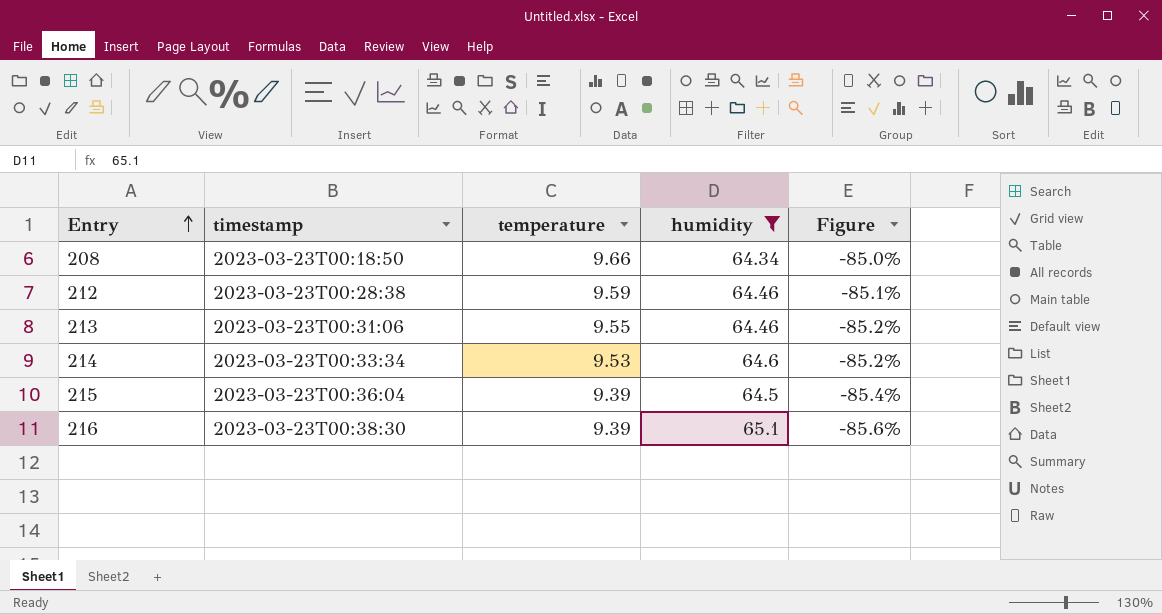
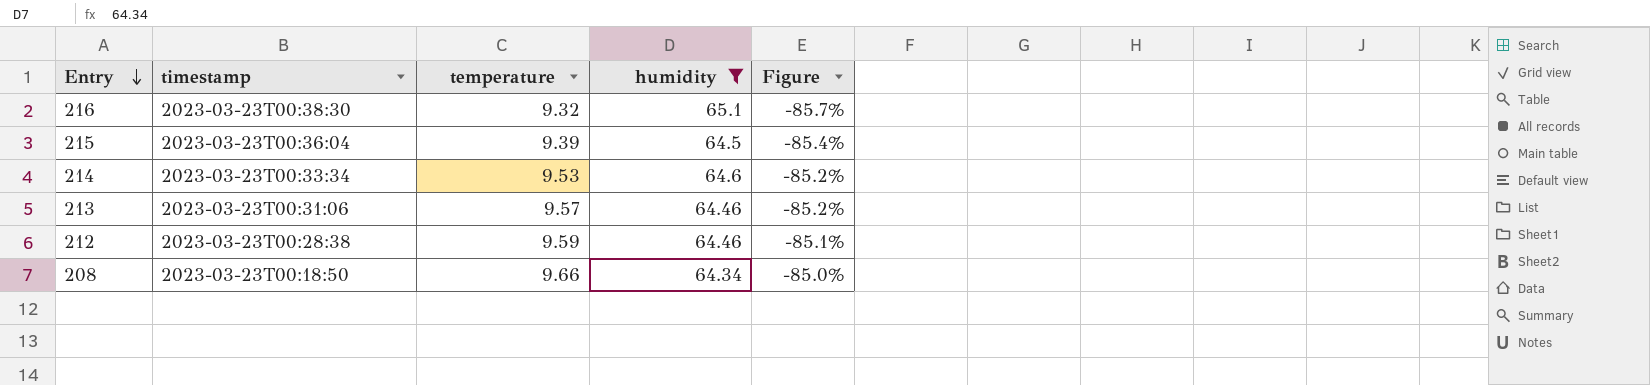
row order: Entry ascending -> Entry descending
216 | temperature: 9.39 -> 9.32
216 | Figure: -85.6% -> -85.7%
213 | temperature: 9.55 -> 9.57

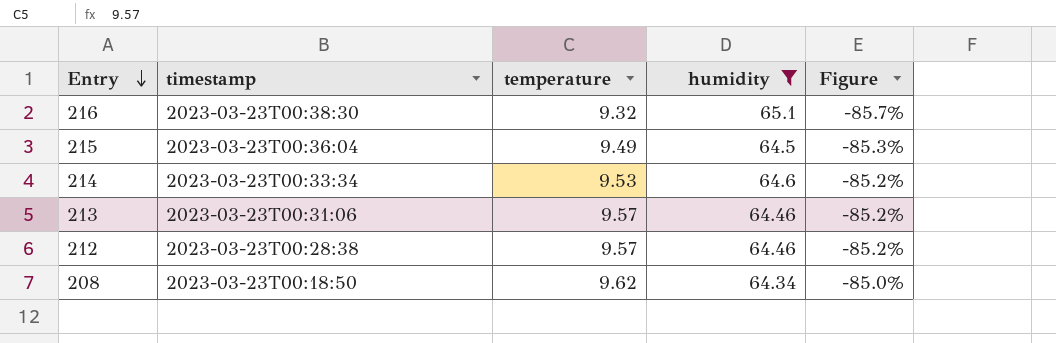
215 | temperature: 9.39 -> 9.49
215 | Figure: -85.4% -> -85.3%
212 | temperature: 9.59 -> 9.57
212 | Figure: -85.1% -> -85.2%
208 | temperature: 9.66 -> 9.62

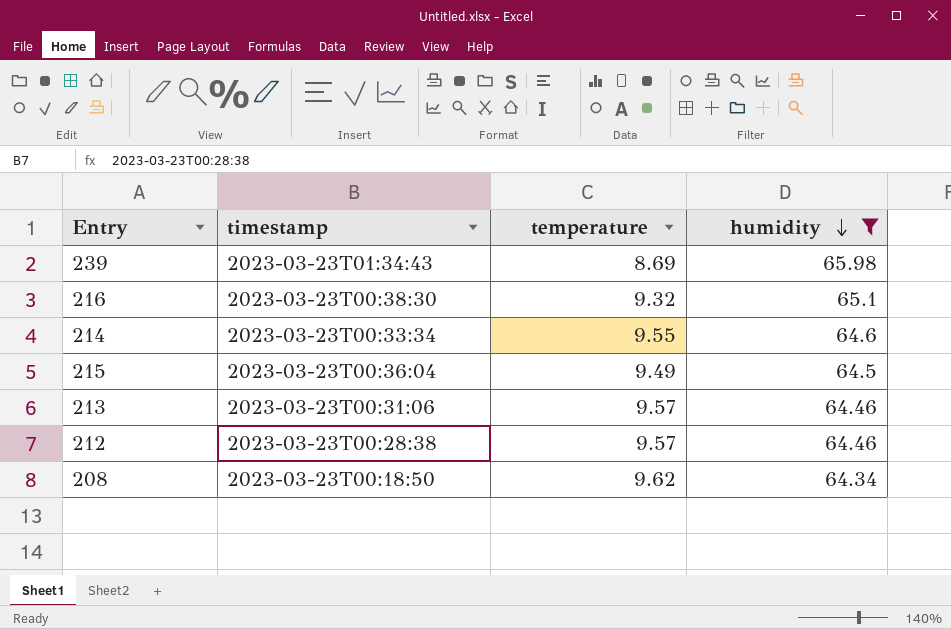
row order: Entry descending -> humidity descending
column Figure | formula: ([temperature] - [humidity]) / [humidity] -> none
row 239: none -> 2023-03-23T01:34:43 | 8.69 | 65.98
214 | temperature: 9.53 -> 9.55

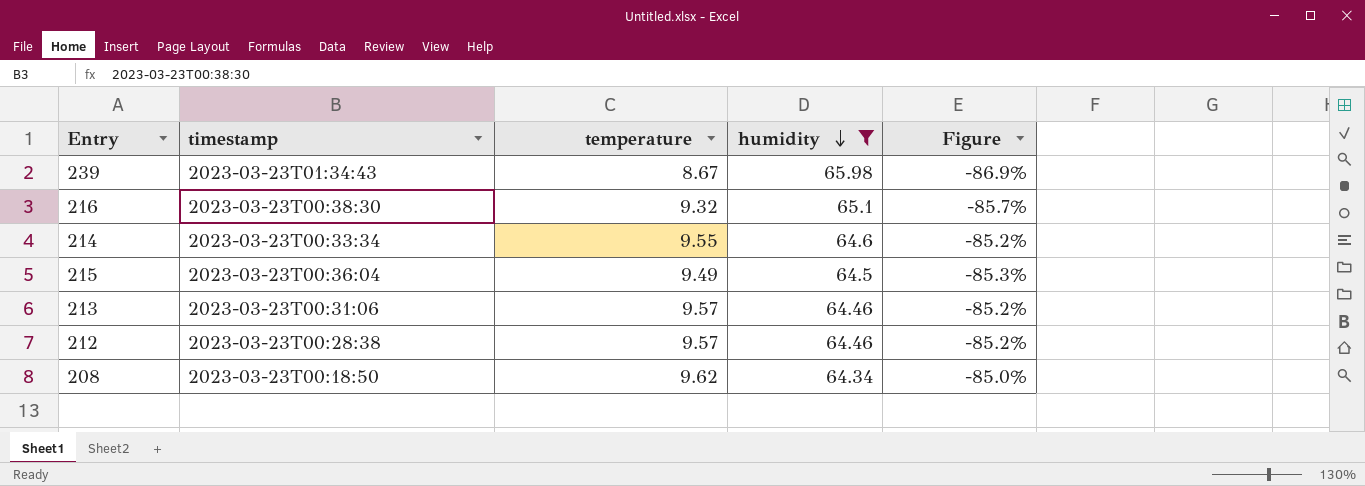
column Figure | formula: none -> ([temperature] - [humidity]) / [humidity]
239 | temperature: 8.69 -> 8.67

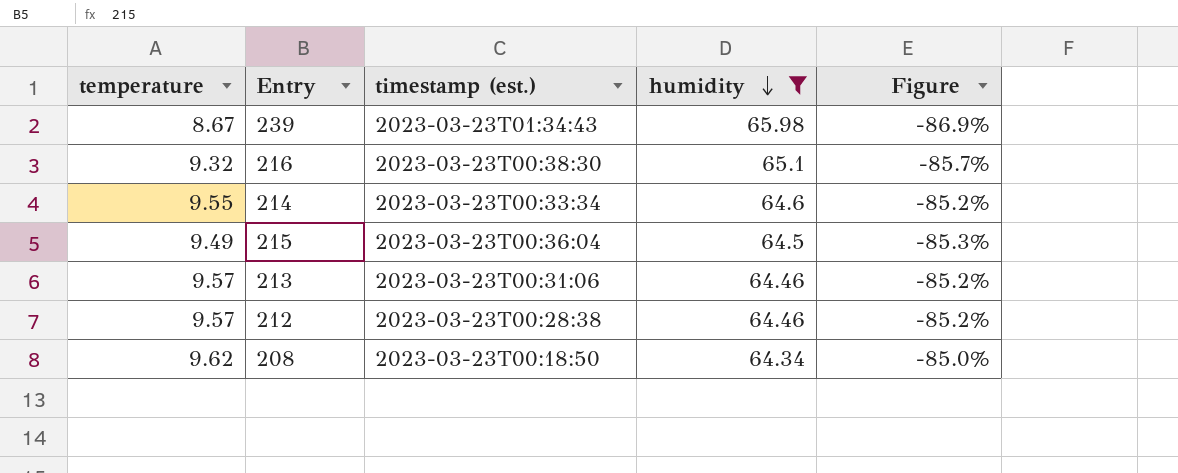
column temperature | position: 3 -> 1
column name: timestamp -> timestamp (est.)

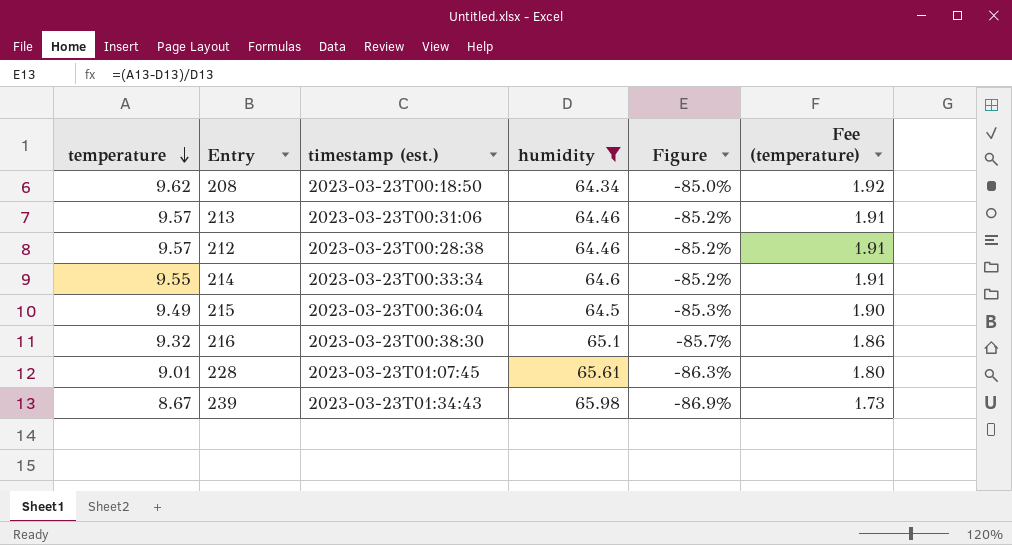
row order: humidity descending -> temperature descending
column Fee (temperature) | formula: none -> [temperature] * 0.2
row 228: none -> 9.01 | 2023-03-23T01:07:45 | 65.61 | -86.3% | 1.80

